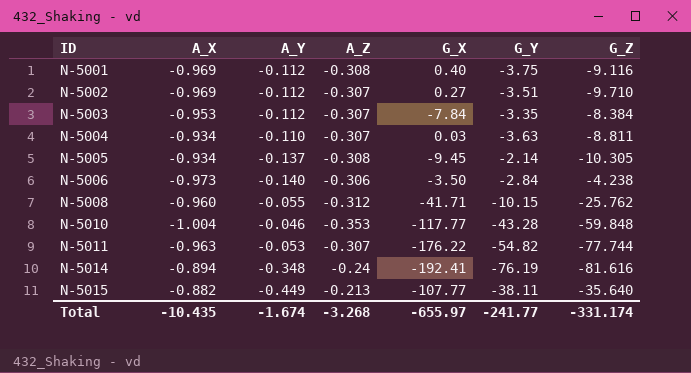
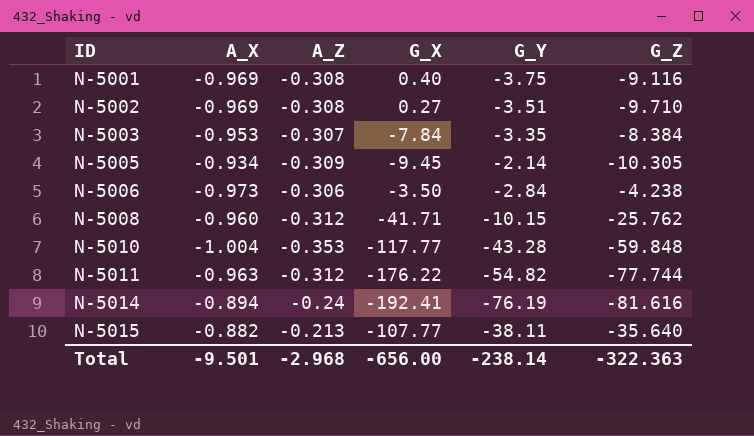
column A_Y | position: 3 -> none
row N-5004: -0.934 | -0.110 | -0.307 | 0.03 | -3.63 | -8.811 -> none
N-5002 | A_Z: -0.307 -> -0.308
N-5005 | A_Z: -0.308 -> -0.309
N-5011 | A_Z: -0.307 -> -0.312
Total | A_X: -10.435 -> -9.501
Total | A_Z: -3.268 -> -2.968
Total | G_X: -655.97 -> -656.00
Total | G_Y: -241.77 -> -238.14
Total | G_Z: -331.174 -> -322.363

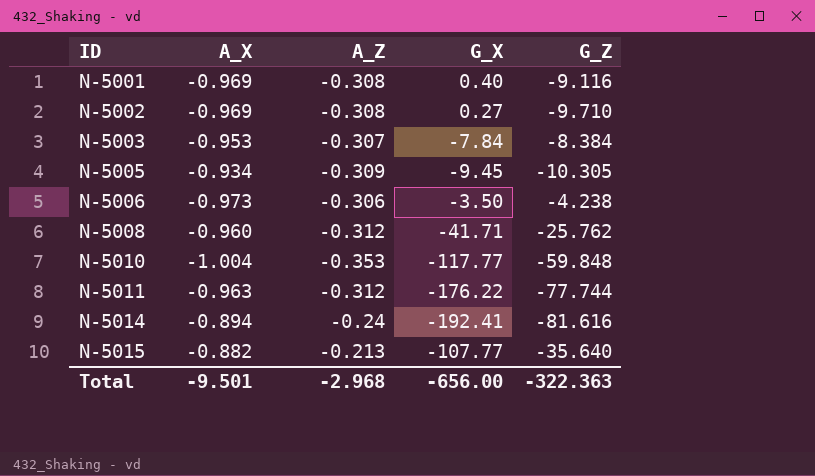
column G_Y | position: 5 -> none

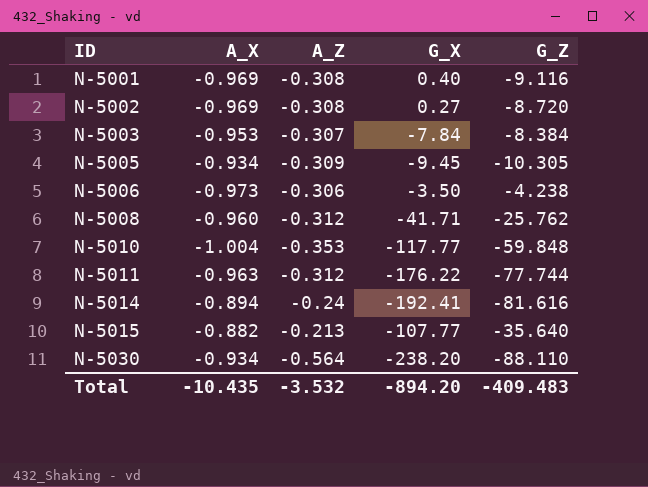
N-5002 | G_Z: -9.710 -> -8.720
row N-5030: none -> -0.934 | -0.564 | -238.20 | -88.110
Total | A_X: -9.501 -> -10.435
Total | A_Z: -2.968 -> -3.532
Total | G_X: -656.00 -> -894.20
Total | G_Z: -322.363 -> -409.483

